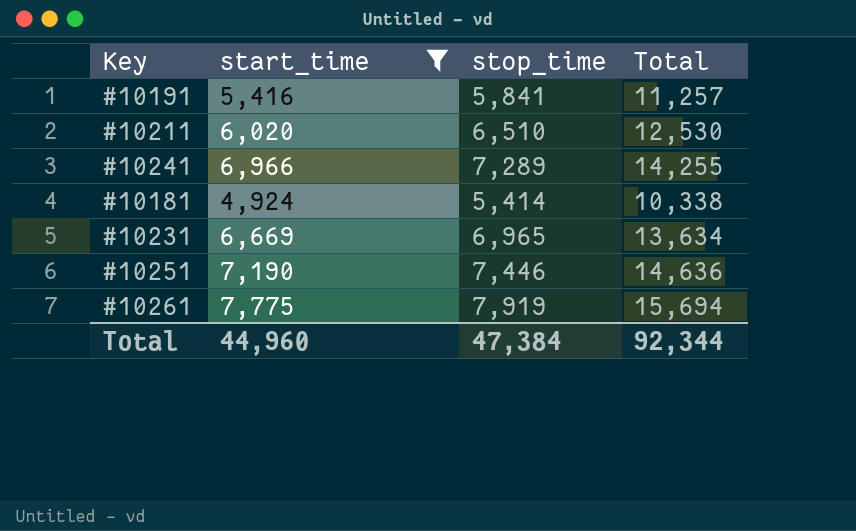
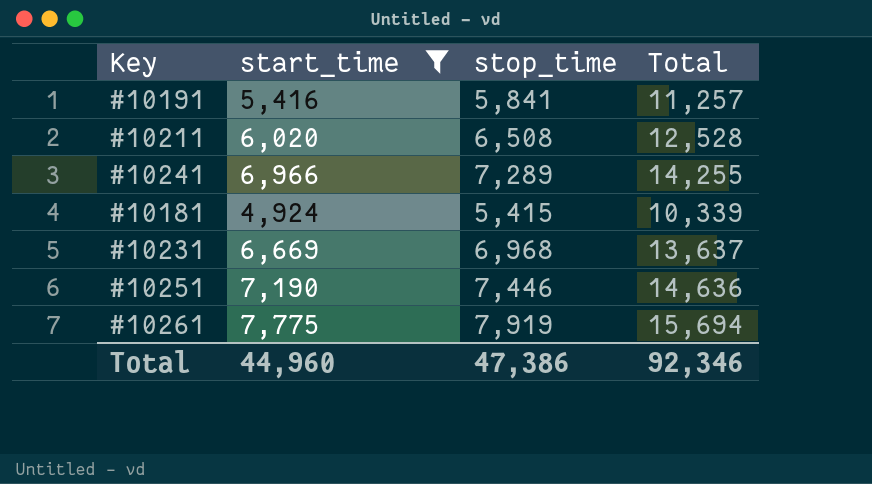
#10211 | stop_time: 6,510 -> 6,508
#10211 | Total: 12,530 -> 12,528
#10181 | stop_time: 5,414 -> 5,415
#10181 | Total: 10,338 -> 10,339
#10231 | stop_time: 6,965 -> 6,968
#10231 | Total: 13,634 -> 13,637
Total | stop_time: 47,384 -> 47,386
Total | Total: 92,344 -> 92,346

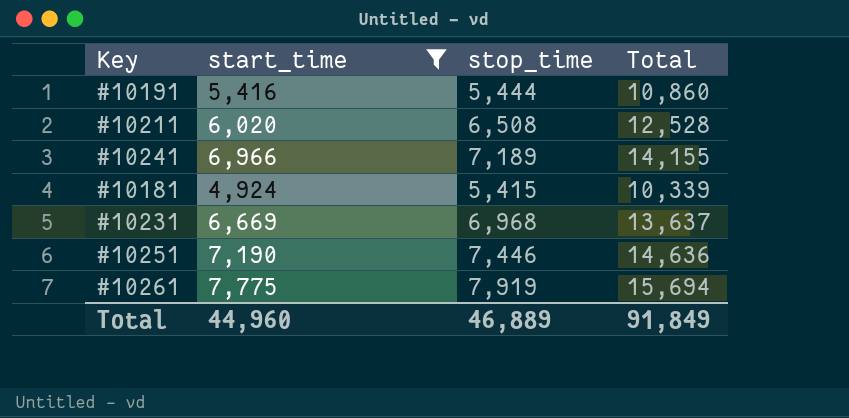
#10191 | stop_time: 5,841 -> 5,444
#10191 | Total: 11,257 -> 10,860
#10241 | stop_time: 7,289 -> 7,189
#10241 | Total: 14,255 -> 14,155
Total | stop_time: 47,386 -> 46,889
Total | Total: 92,346 -> 91,849

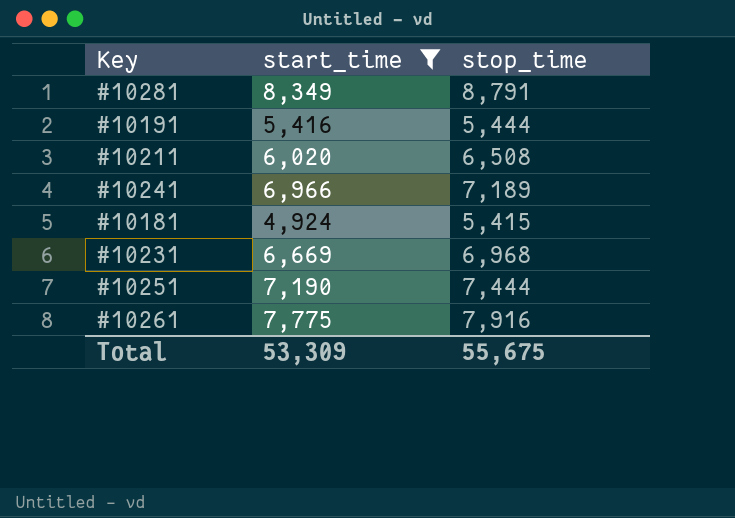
column Total | formula: [start_time] + [stop_time] -> none
row #10281: none -> 8,349 | 8,791
#10251 | stop_time: 7,446 -> 7,444
#10261 | stop_time: 7,919 -> 7,916
Total | start_time: 44,960 -> 53,309
Total | stop_time: 46,889 -> 55,675

